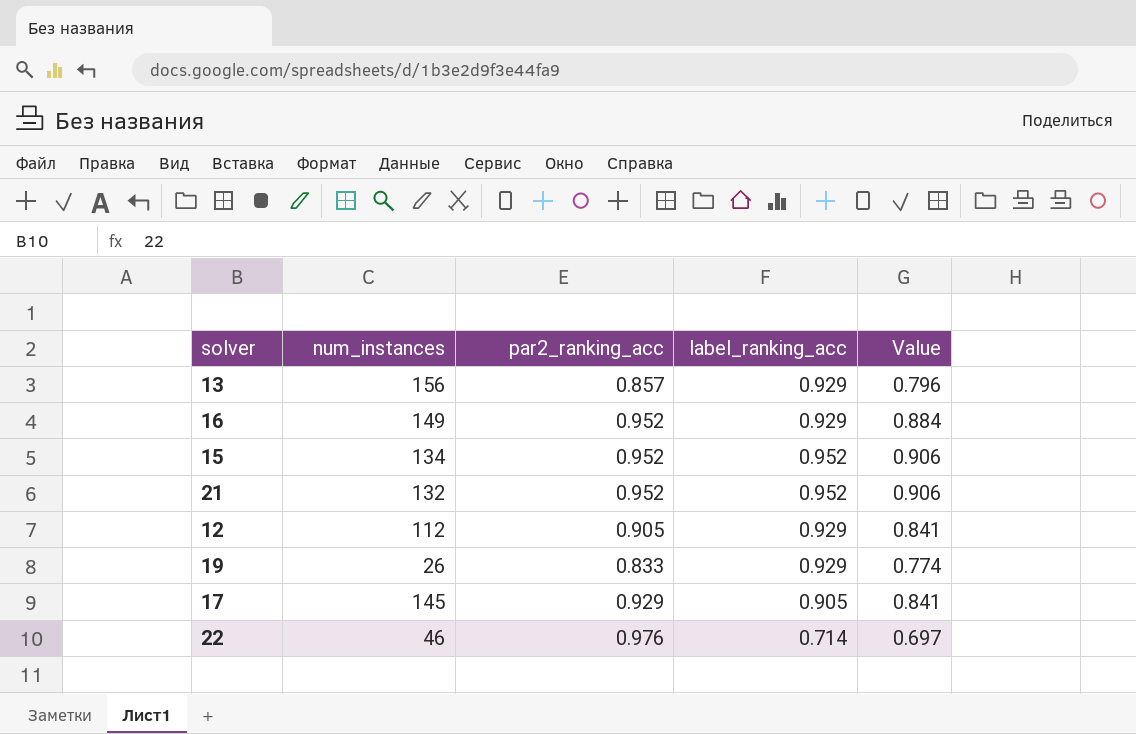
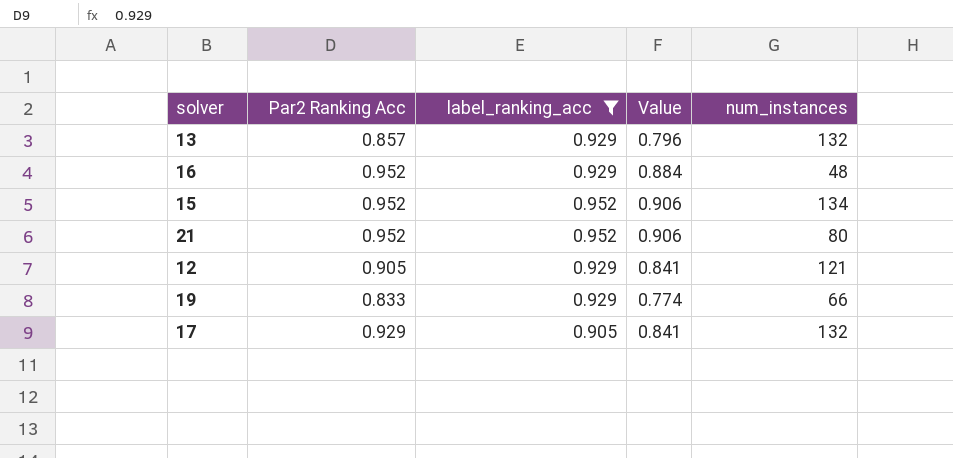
filter: none -> label_ranking_acc != 0.714
column name: par2_ranking_acc -> Par2 Ranking Acc
column num_instances | position: 2 -> 5
13 | num_instances: 156 -> 132
16 | num_instances: 149 -> 48
21 | num_instances: 132 -> 80
12 | num_instances: 112 -> 121
19 | num_instances: 26 -> 66
17 | num_instances: 145 -> 132

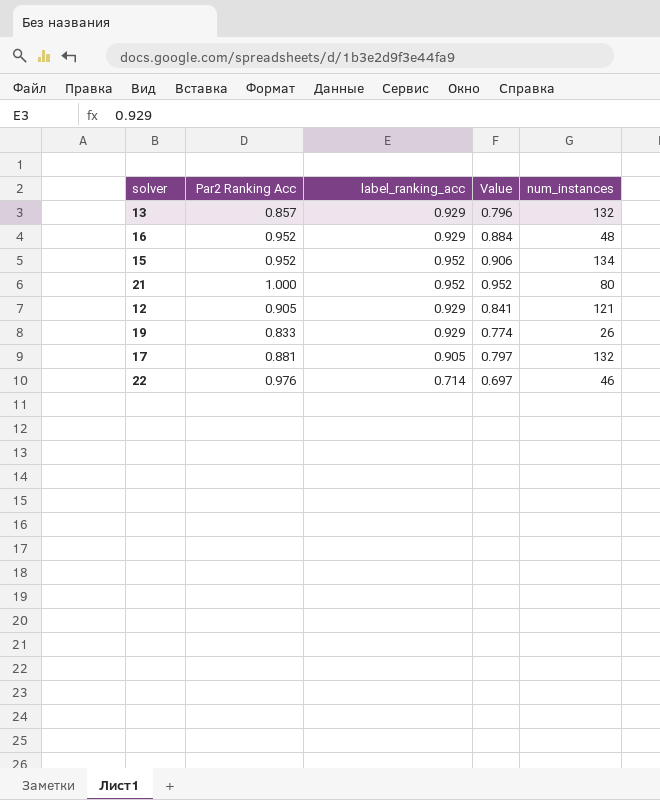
filter: label_ranking_acc != 0.714 -> none
21 | Par2 Ranking Acc: 0.952 -> 1.000
21 | Value: 0.906 -> 0.952
19 | num_instances: 66 -> 26
17 | Par2 Ranking Acc: 0.929 -> 0.881
17 | Value: 0.841 -> 0.797

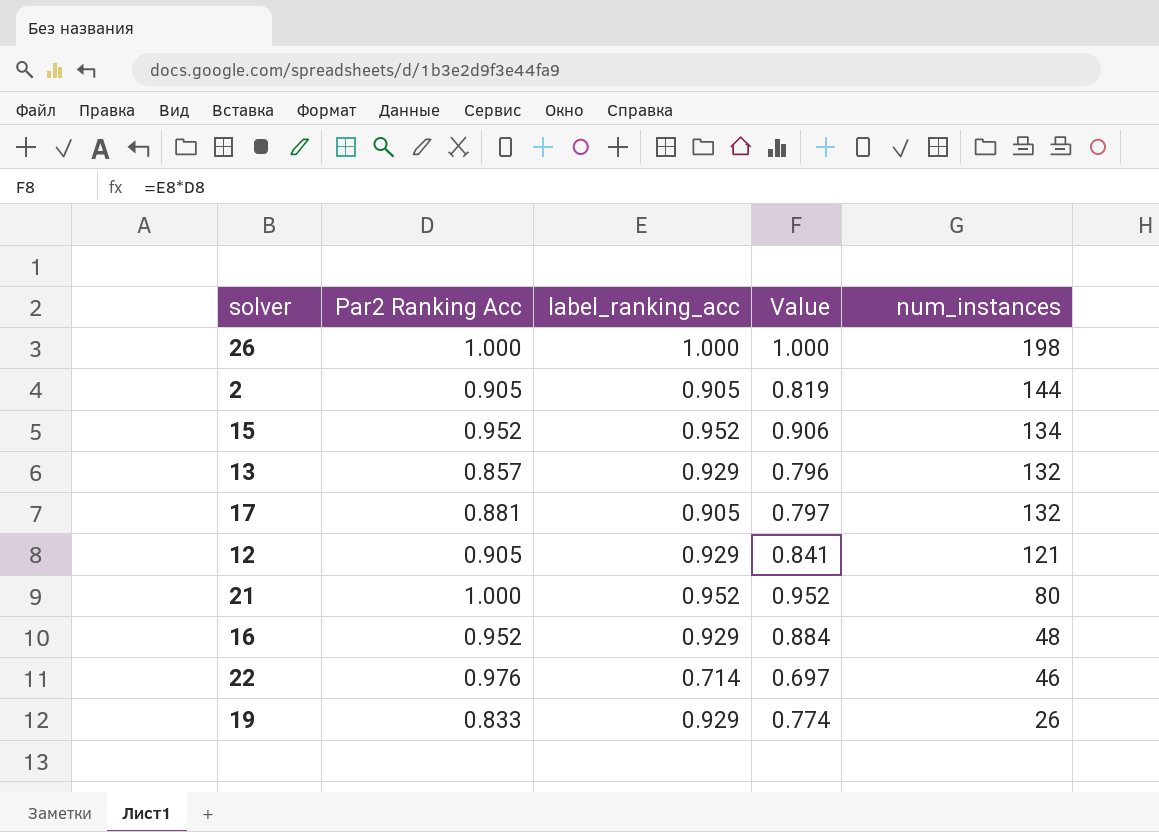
row order: none -> num_instances descending
row 26: none -> 1.000 | 1.000 | 1.000 | 198
row 2: none -> 0.905 | 0.905 | 0.819 | 144

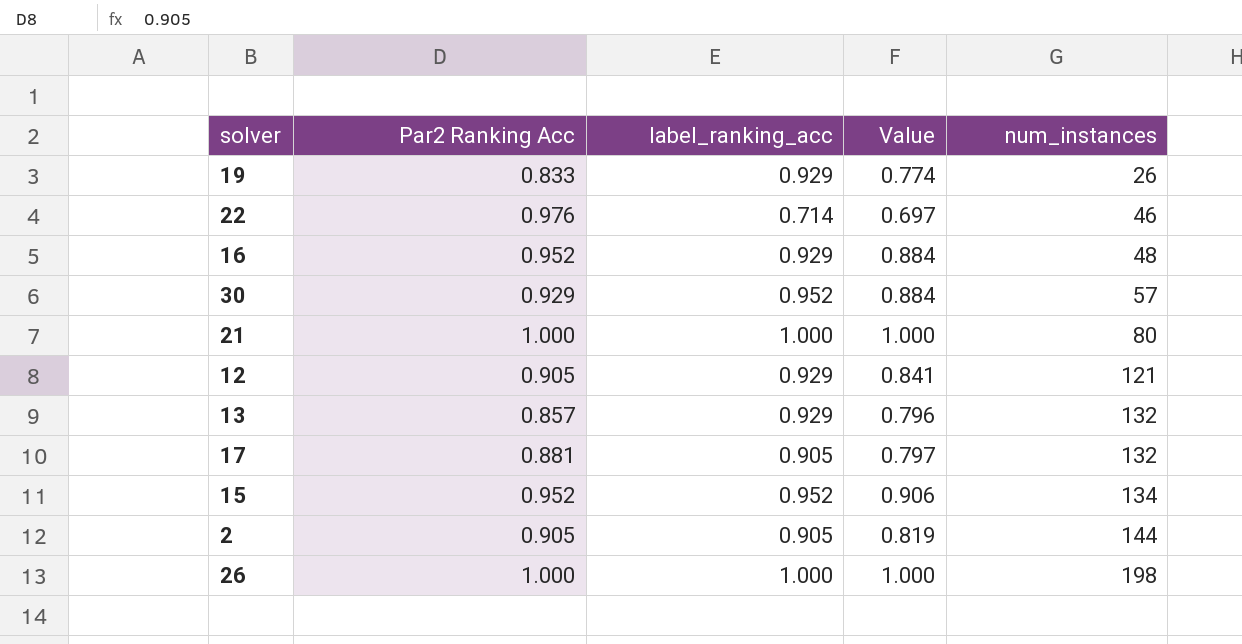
row order: num_instances descending -> num_instances ascending
row 30: none -> 0.929 | 0.952 | 0.884 | 57
21 | label_ranking_acc: 0.952 -> 1.000
21 | Value: 0.952 -> 1.000

